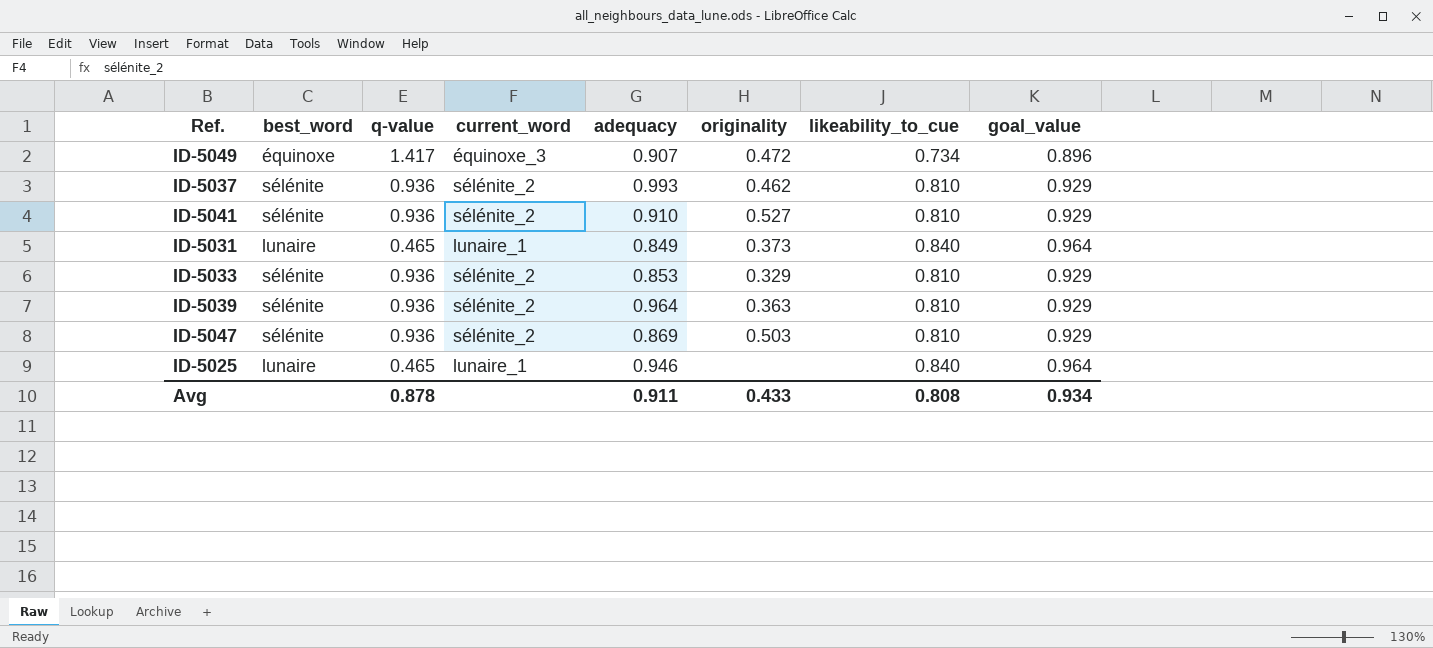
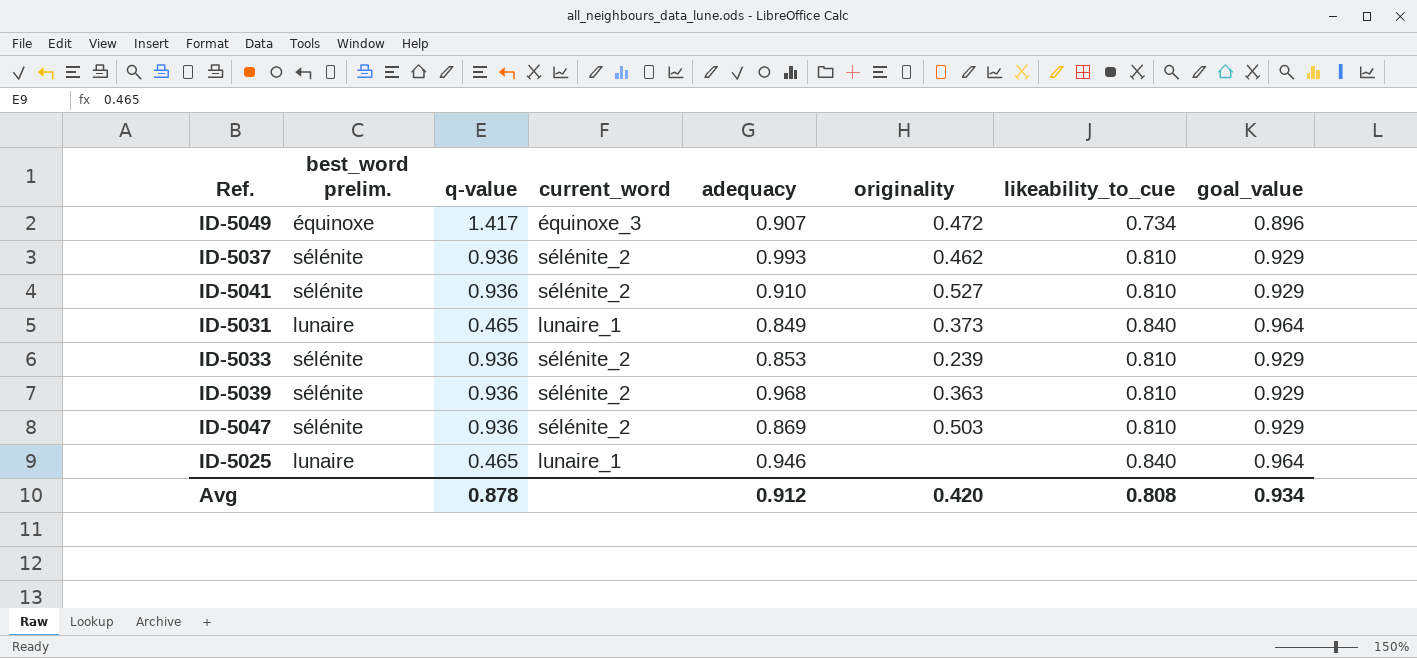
column name: best_word -> best_word prelim.
ID-5033 | originality: 0.329 -> 0.239
ID-5039 | adequacy: 0.964 -> 0.968
Avg | adequacy: 0.911 -> 0.912
Avg | originality: 0.433 -> 0.420

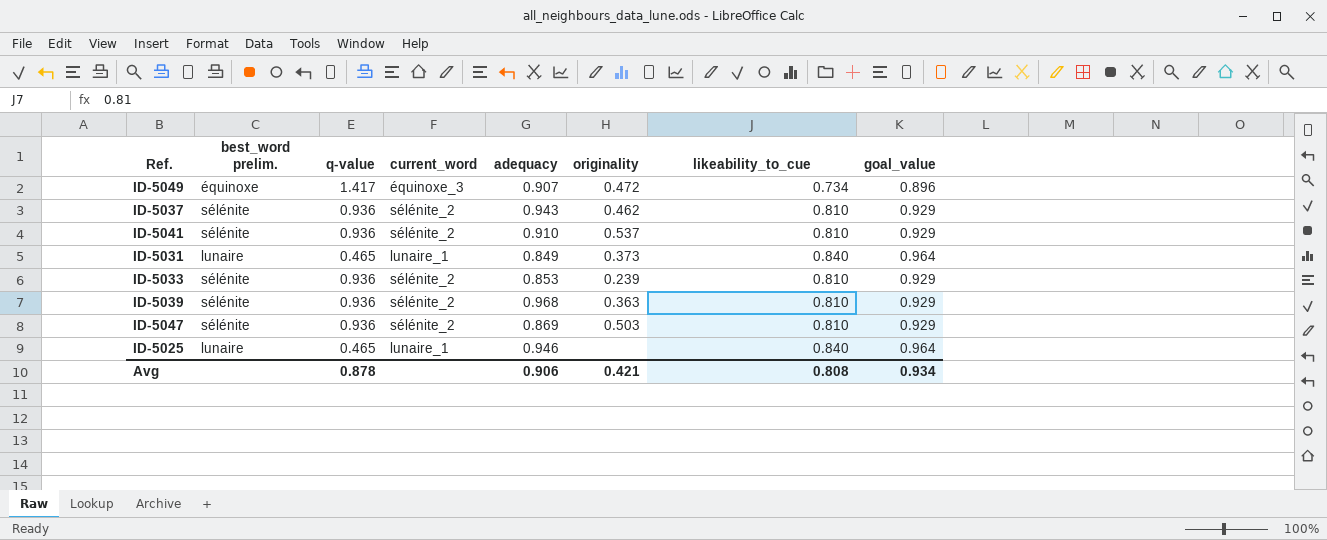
ID-5037 | adequacy: 0.993 -> 0.943
ID-5041 | originality: 0.527 -> 0.537
Avg | adequacy: 0.912 -> 0.906
Avg | originality: 0.420 -> 0.421

